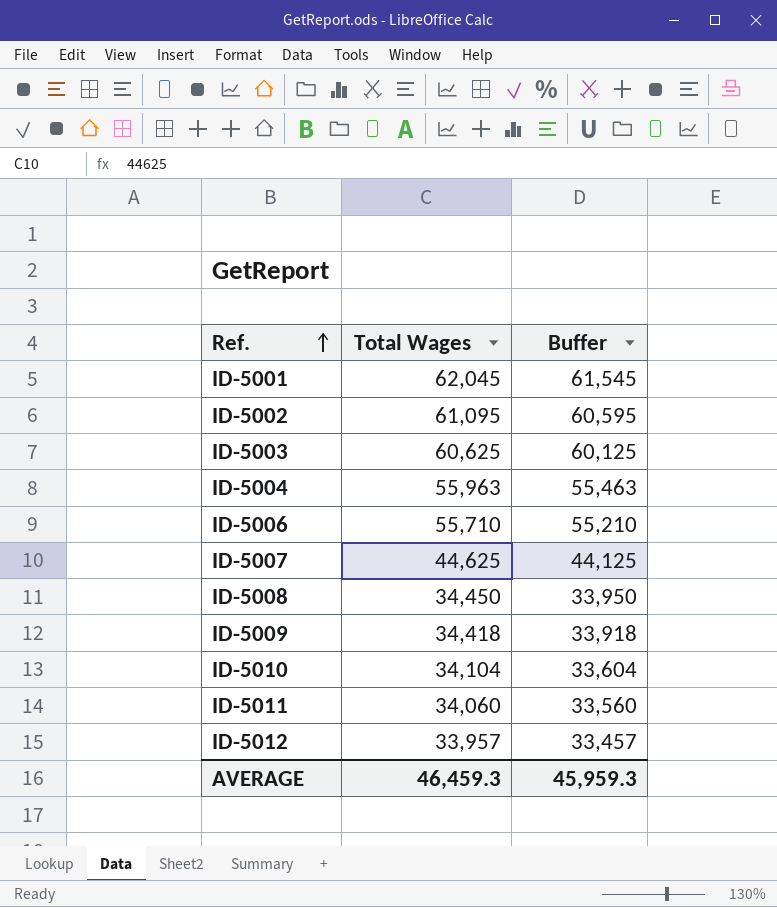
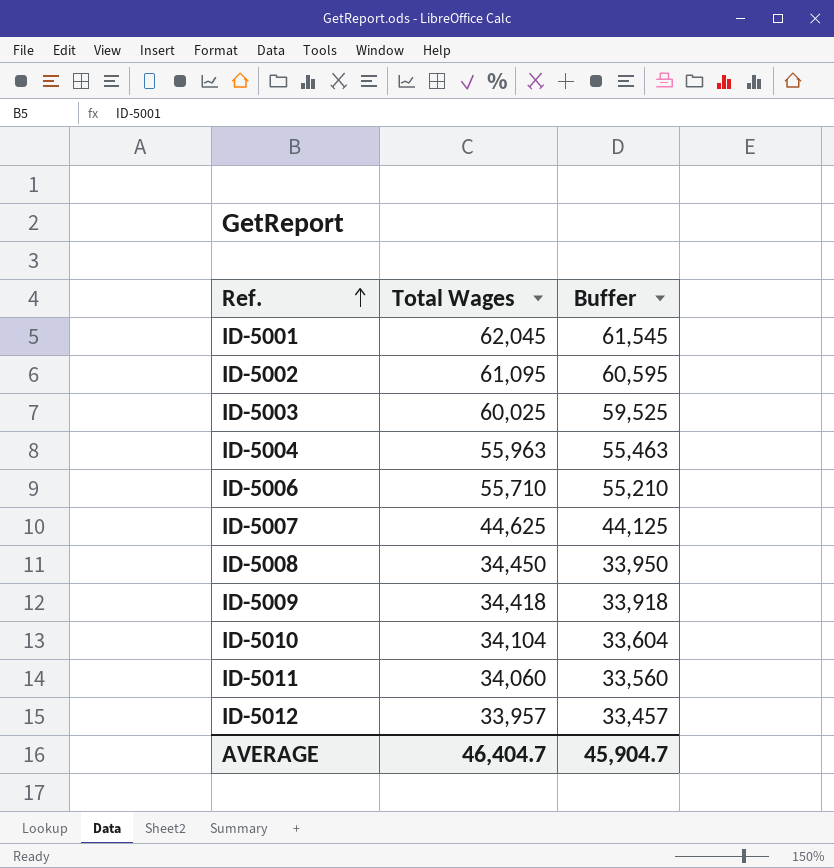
ID-5003 | Total Wages: 60,625 -> 60,025
ID-5003 | Buffer: 60,125 -> 59,525
AVERAGE | Total Wages: 46,459.3 -> 46,404.7
AVERAGE | Buffer: 45,959.3 -> 45,904.7

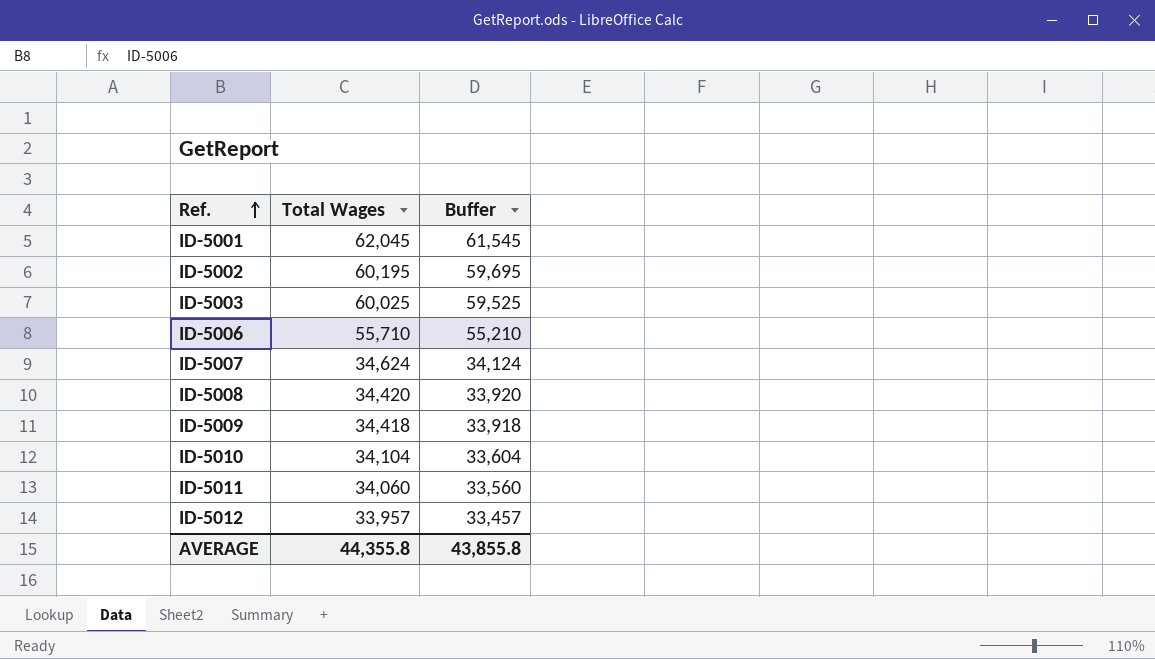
row ID-5004: 55,963 | 55,463 -> none
ID-5002 | Total Wages: 61,095 -> 60,195
ID-5002 | Buffer: 60,595 -> 59,695
ID-5007 | Total Wages: 44,625 -> 34,624
ID-5007 | Buffer: 44,125 -> 34,124
ID-5008 | Total Wages: 34,450 -> 34,420
ID-5008 | Buffer: 33,950 -> 33,920
AVERAGE | Total Wages: 46,404.7 -> 44,355.8
AVERAGE | Buffer: 45,904.7 -> 43,855.8

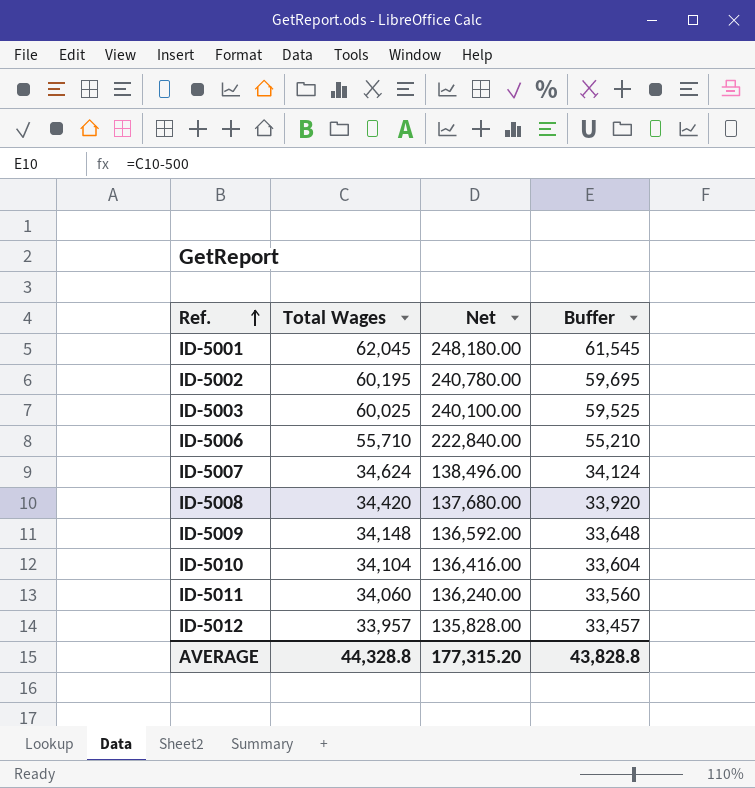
column Net | formula: none -> [Total Wages] * 4
ID-5009 | Total Wages: 34,418 -> 34,148
ID-5009 | Buffer: 33,918 -> 33,648
AVERAGE | Total Wages: 44,355.8 -> 44,328.8
AVERAGE | Buffer: 43,855.8 -> 43,828.8

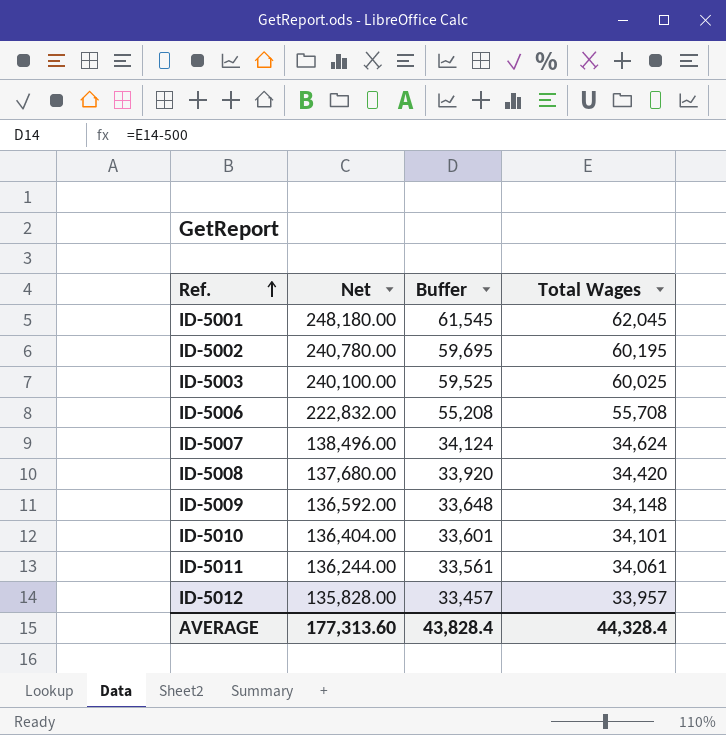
column Total Wages | position: 2 -> 4
ID-5006 | Net: 222,840.00 -> 222,832.00
ID-5006 | Buffer: 55,210 -> 55,208
ID-5006 | Total Wages: 55,710 -> 55,708
ID-5010 | Net: 136,416.00 -> 136,404.00
ID-5010 | Buffer: 33,604 -> 33,601
ID-5010 | Total Wages: 34,104 -> 34,101
ID-5011 | Net: 136,240.00 -> 136,244.00
ID-5011 | Buffer: 33,560 -> 33,561
ID-5011 | Total Wages: 34,060 -> 34,061
AVERAGE | Net: 177,315.20 -> 177,313.60
AVERAGE | Buffer: 43,828.8 -> 43,828.4
AVERAGE | Total Wages: 44,328.8 -> 44,328.4

